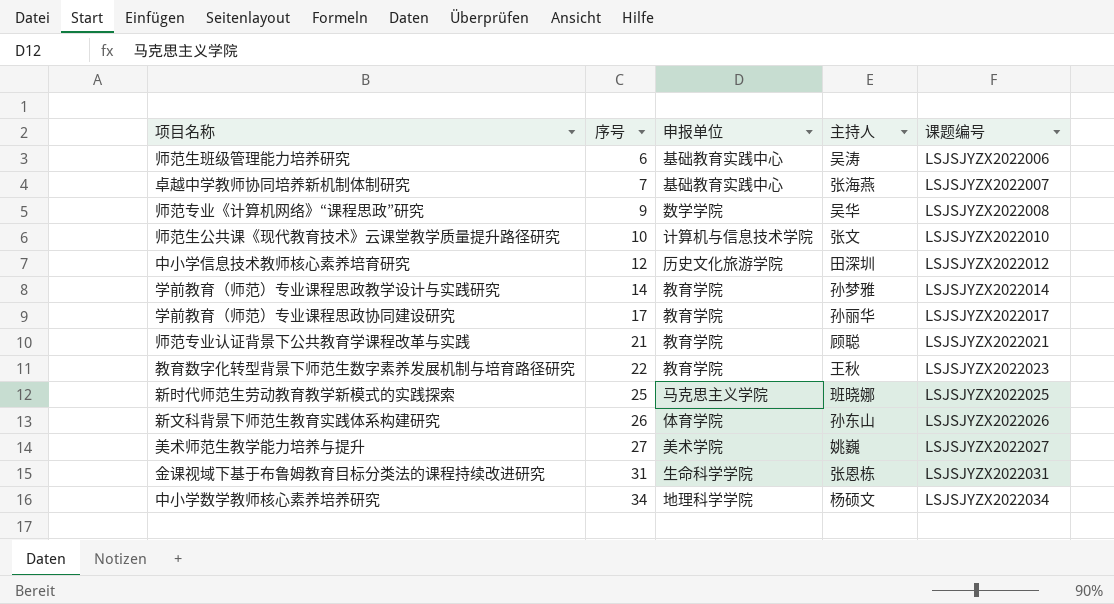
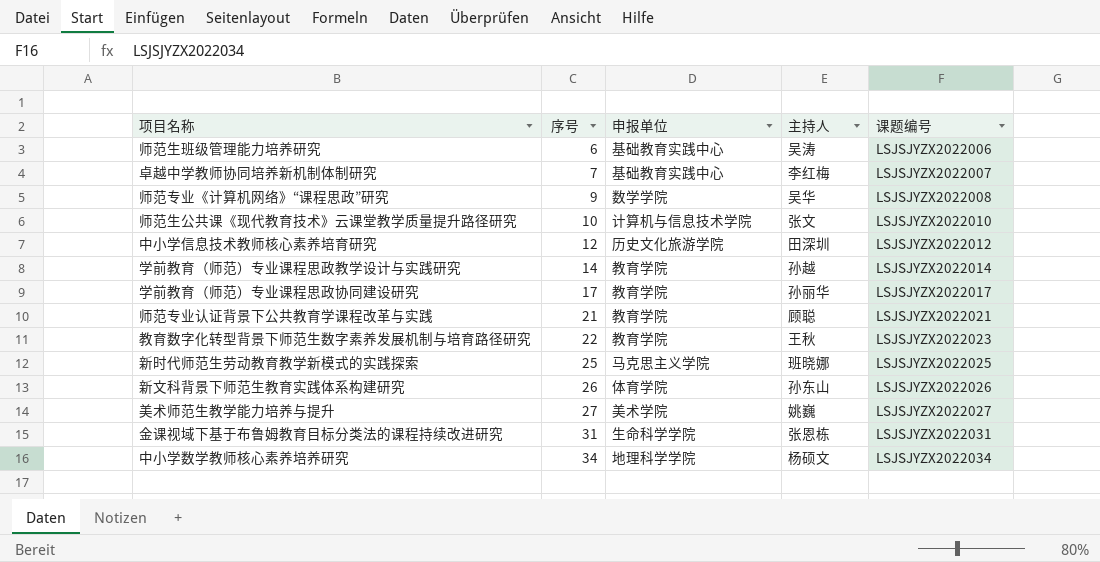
卓越中学教师协同培养新机制体制研究 | 主持人: 张海燕 -> 李红梅
学前教育（师范）专业课程思政教学设计与实践研究 | 主持人: 孙梦雅 -> 孙越

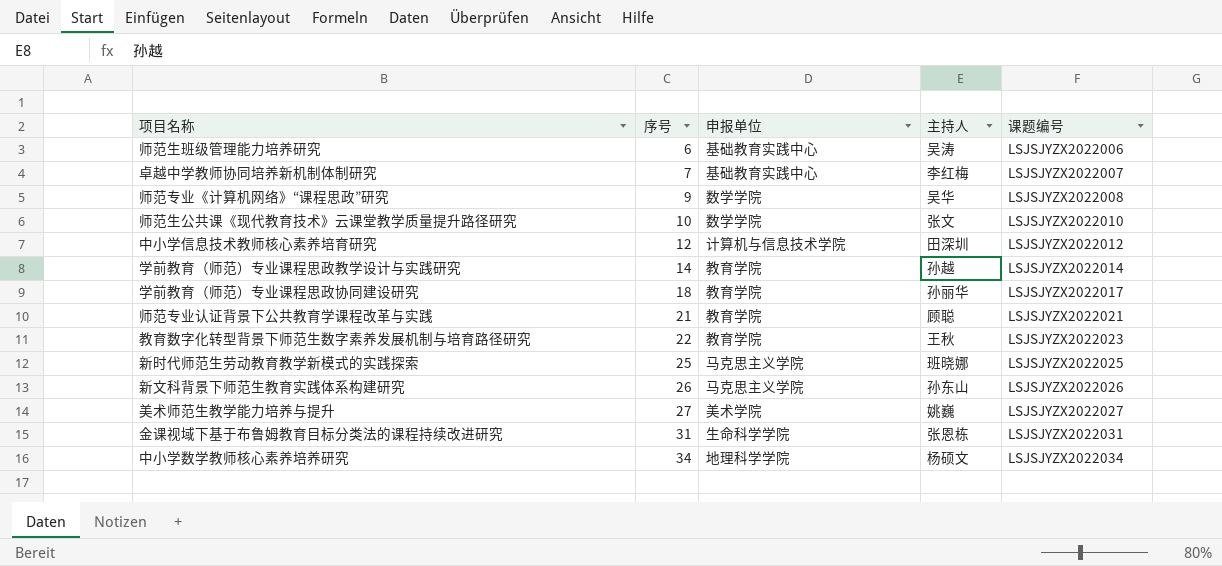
师范生公共课《现代教育技术》云课堂教学质量提升路径研究 | 申报单位: 计算机与信息技术学院 -> 数学学院
中小学信息技术教师核心素养培育研究 | 申报单位: 历史文化旅游学院 -> 计算机与信息技术学院
学前教育（师范）专业课程思政协同建设研究 | 序号: 17 -> 18
新文科背景下师范生教育实践体系构建研究 | 申报单位: 体育学院 -> 马克思主义学院

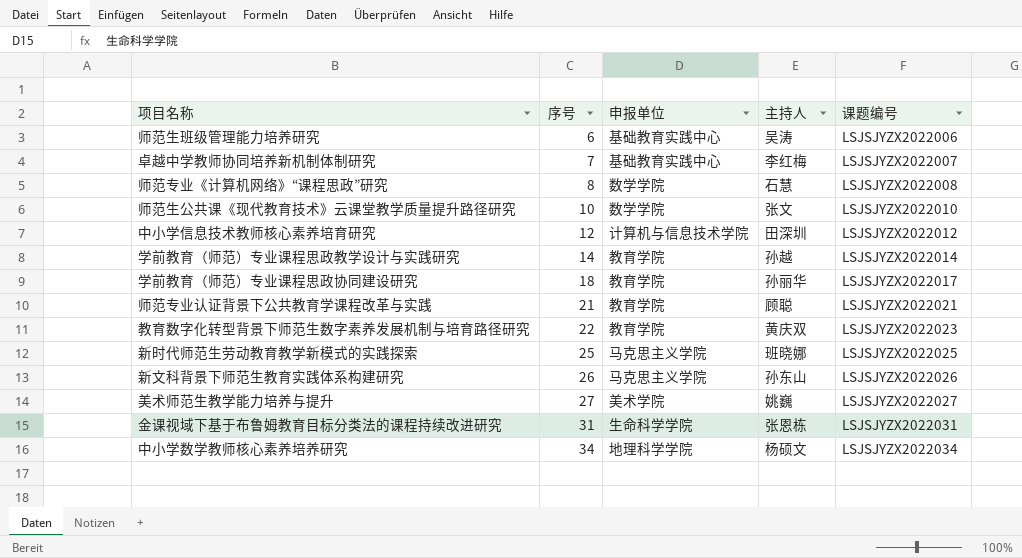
师范专业《计算机网络》“课程思政”研究 | 序号: 9 -> 8
师范专业《计算机网络》“课程思政”研究 | 主持人: 吴华 -> 石慧
教育数字化转型背景下师范生数字素养发展机制与培育路径研究 | 主持人: 王秋 -> 黄庆双

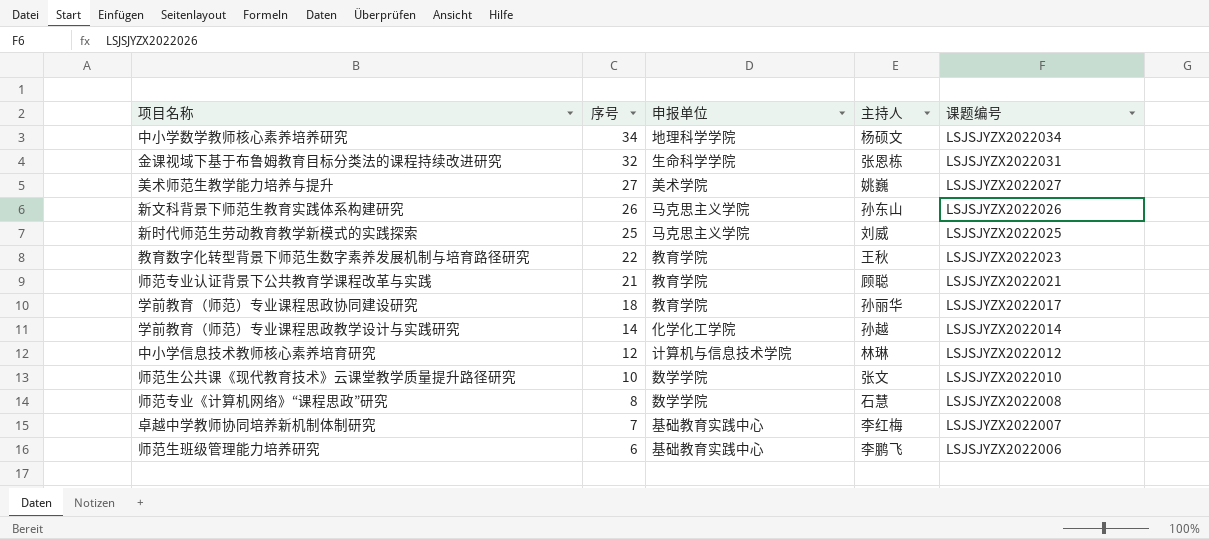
row order: 序号 ascending -> 序号 descending
金课视域下基于布鲁姆教育目标分类法的课程持续改进研究 | 序号: 31 -> 32
新时代师范生劳动教育教学新模式的实践探索 | 主持人: 班晓娜 -> 刘威
教育数字化转型背景下师范生数字素养发展机制与培育路径研究 | 主持人: 黄庆双 -> 王秋
学前教育（师范）专业课程思政教学设计与实践研究 | 申报单位: 教育学院 -> 化学化工学院
中小学信息技术教师核心素养培育研究 | 主持人: 田深圳 -> 林琳
师范生班级管理能力培养研究 | 主持人: 吴涛 -> 李鹏飞

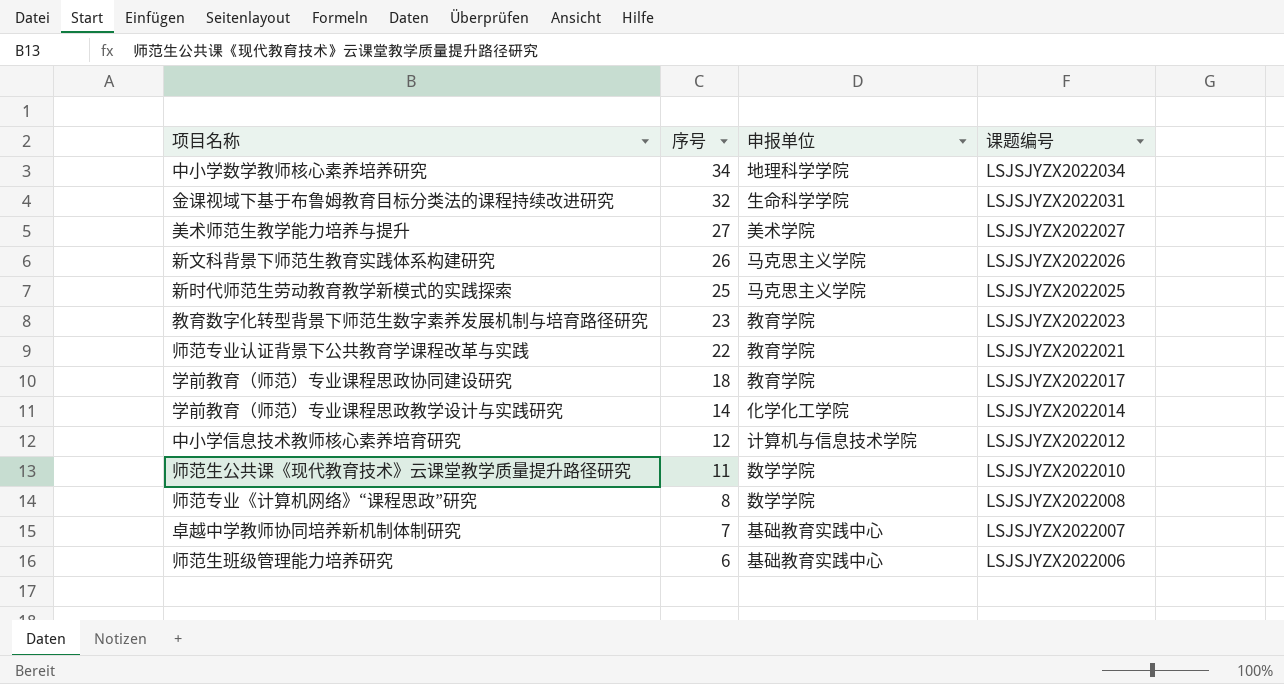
column 主持人 | position: 4 -> none
教育数字化转型背景下师范生数字素养发展机制与培育路径研究 | 序号: 22 -> 23
师范专业认证背景下公共教育学课程改革与实践 | 序号: 21 -> 22
师范生公共课《现代教育技术》云课堂教学质量提升路径研究 | 序号: 10 -> 11

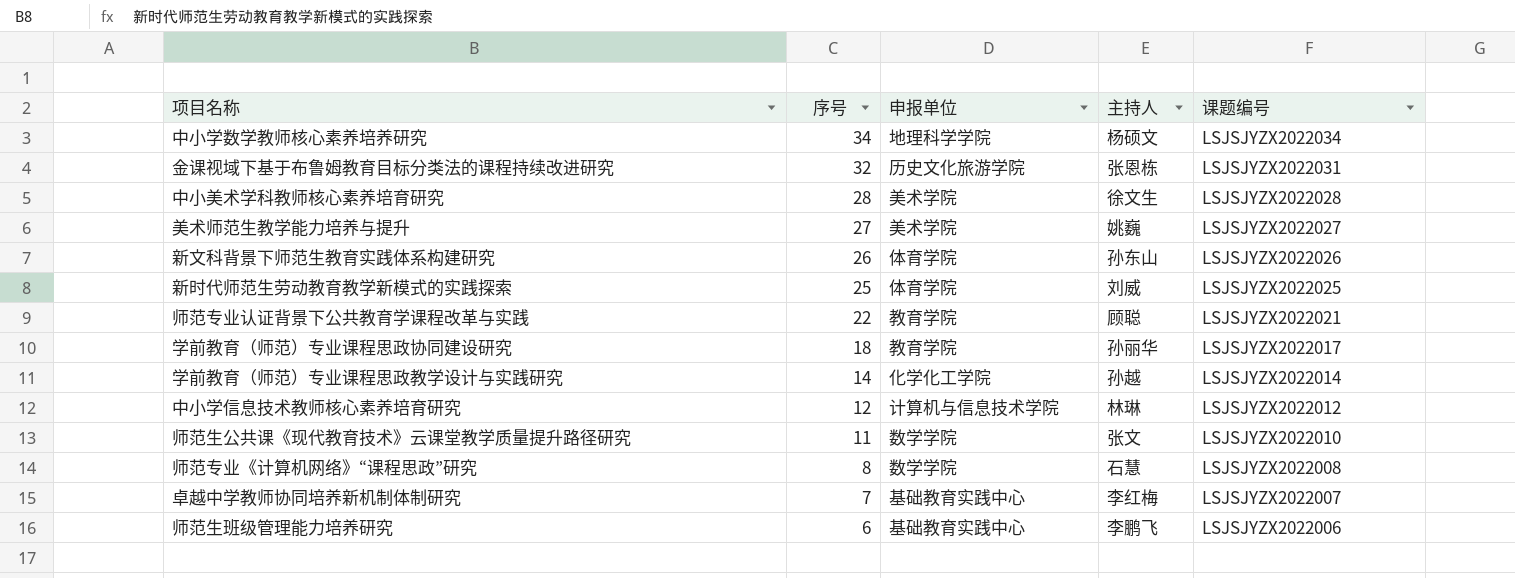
column 主持人 | position: none -> 4
row 教育数字化转型背景下师范生数字素养发展机制与培育路径研究: 23 | 教育学院 | LSJSJYZX2022023 -> none
金课视域下基于布鲁姆教育目标分类法的课程持续改进研究 | 申报单位: 生命科学学院 -> 历史文化旅游学院
row 中小美术学科教师核心素养培育研究: none -> 28 | 美术学院 | 徐文生 | LSJSJYZX2022028
新文科背景下师范生教育实践体系构建研究 | 申报单位: 马克思主义学院 -> 体育学院
新时代师范生劳动教育教学新模式的实践探索 | 申报单位: 马克思主义学院 -> 体育学院

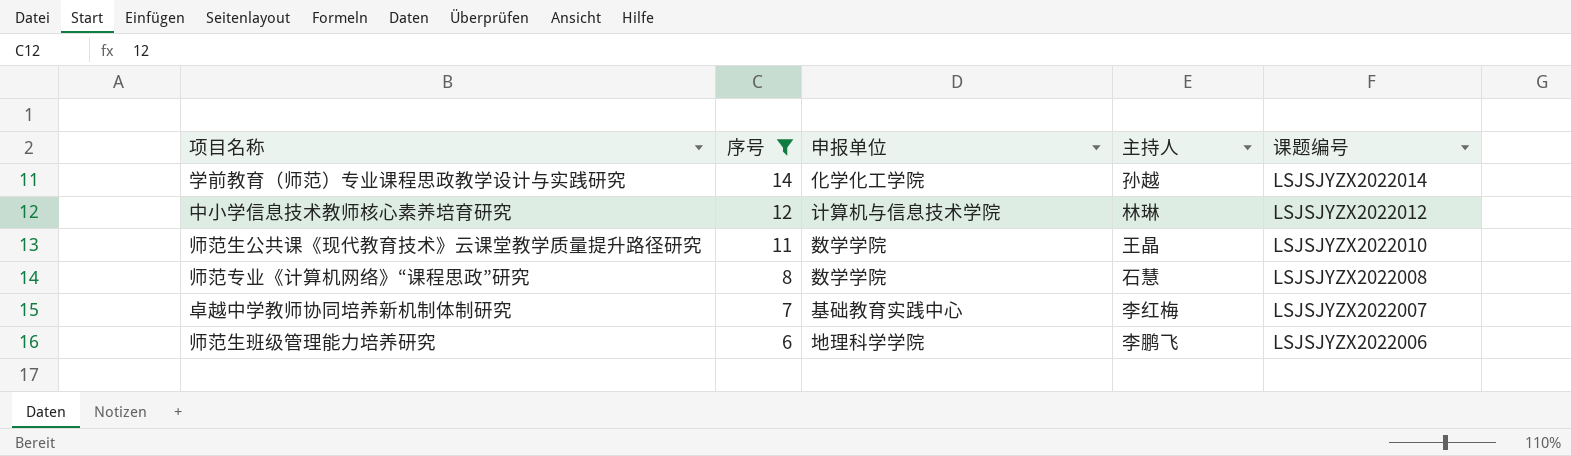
filter: none -> 序号 <= 14
师范生公共课《现代教育技术》云课堂教学质量提升路径研究 | 主持人: 张文 -> 王晶
师范生班级管理能力培养研究 | 申报单位: 基础教育实践中心 -> 地理科学学院

